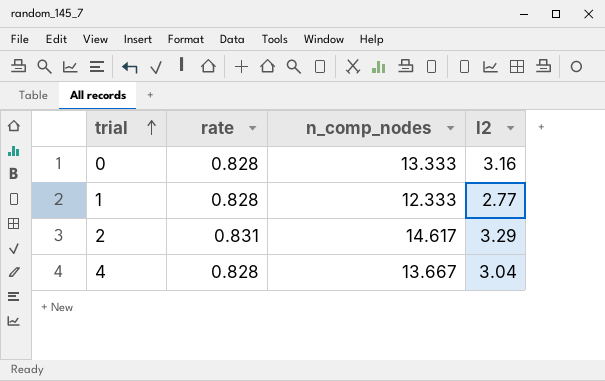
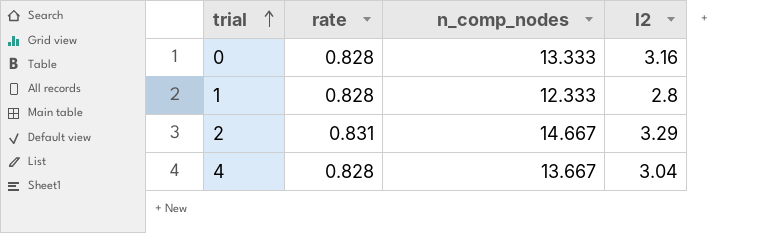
1 | l2: 2.77 -> 2.8
2 | n_comp_nodes: 14.617 -> 14.667

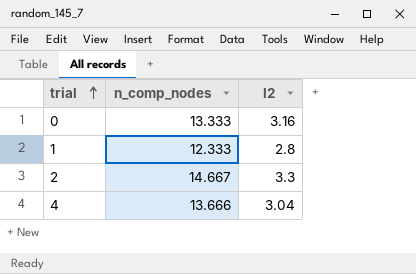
column rate | position: 2 -> none
2 | l2: 3.29 -> 3.3
4 | n_comp_nodes: 13.667 -> 13.666

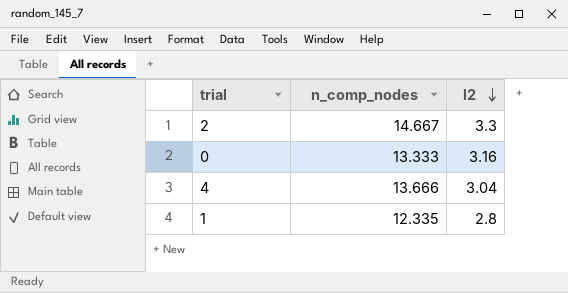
row order: trial ascending -> l2 descending
1 | n_comp_nodes: 12.333 -> 12.335

